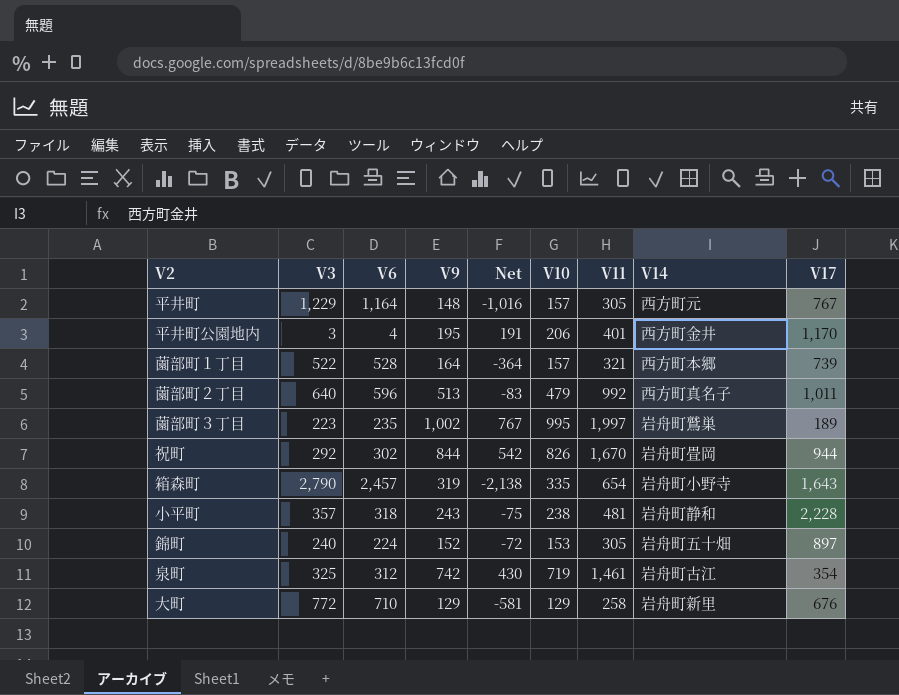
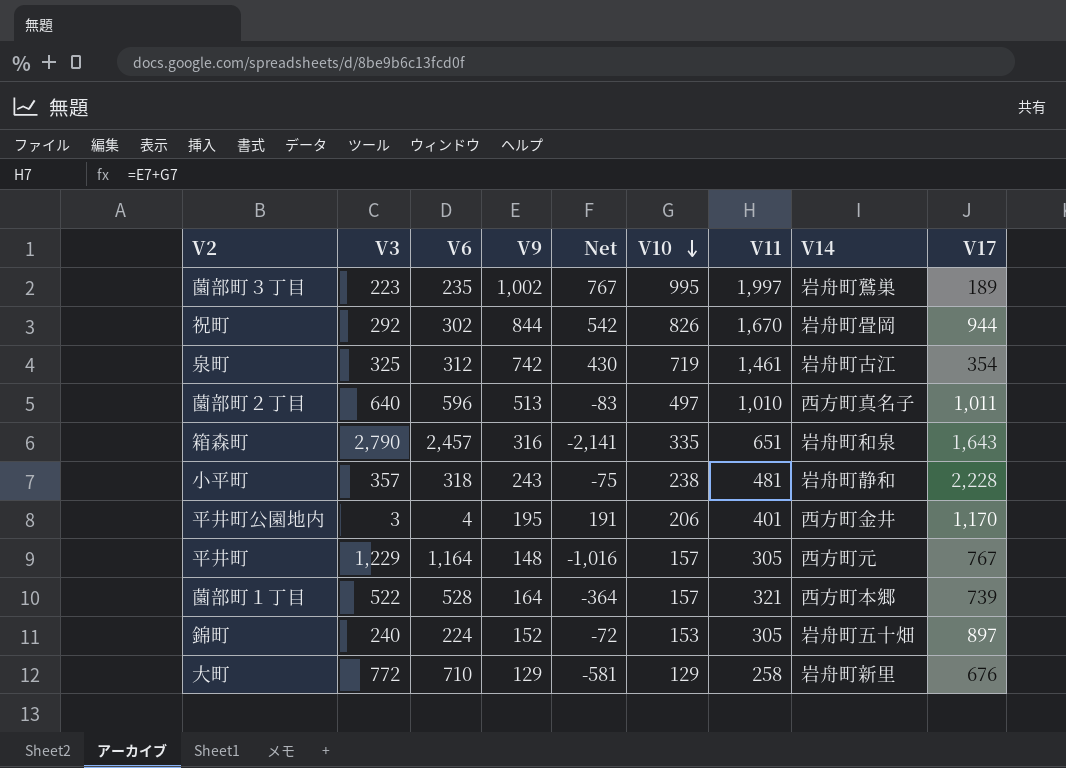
row order: none -> V10 descending
薗部町２丁目 | V10: 479 -> 497
薗部町２丁目 | V11: 992 -> 1,010
箱森町 | V9: 319 -> 316
箱森町 | Net: -2,138 -> -2,141
箱森町 | V11: 654 -> 651
箱森町 | V14: 岩舟町小野寺 -> 岩舟町和泉

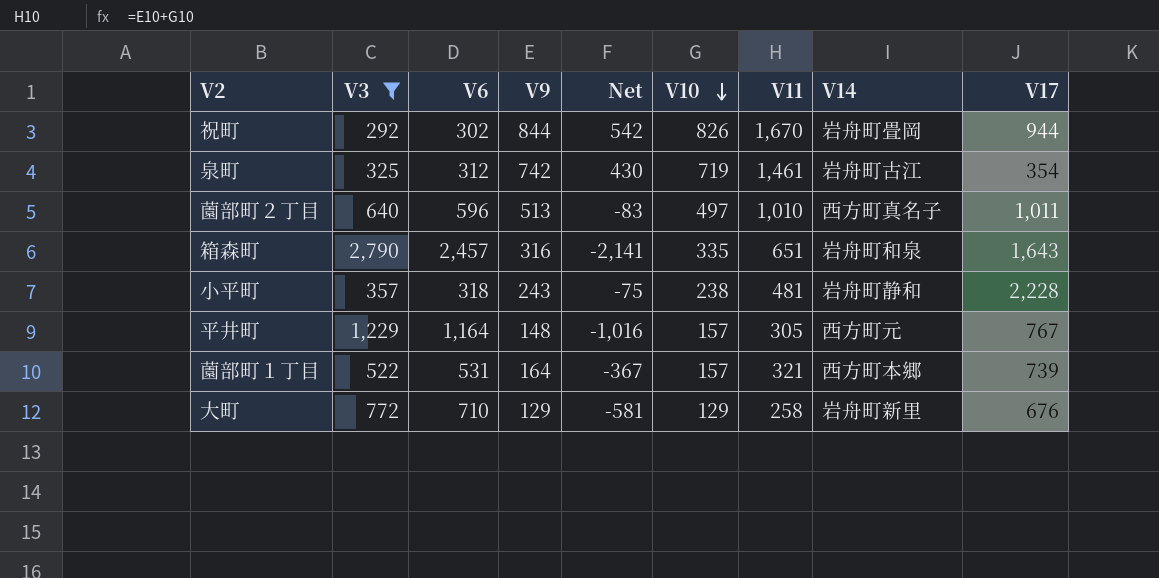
filter: none -> V3 >= 292
薗部町１丁目 | V6: 528 -> 531
薗部町１丁目 | Net: -364 -> -367

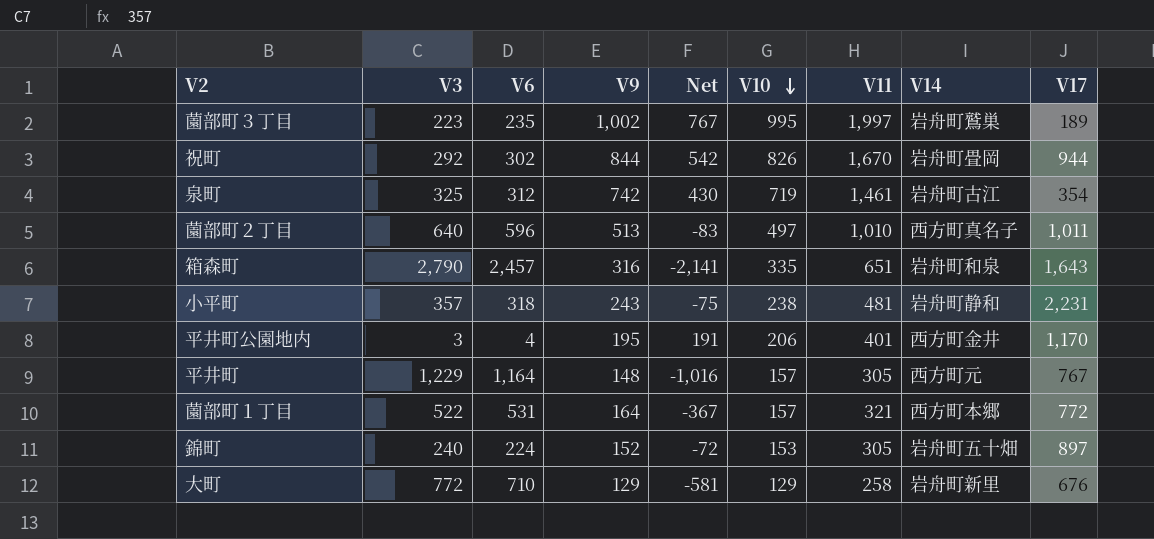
filter: V3 >= 292 -> none
小平町 | V17: 2,228 -> 2,231
薗部町１丁目 | V17: 739 -> 772

